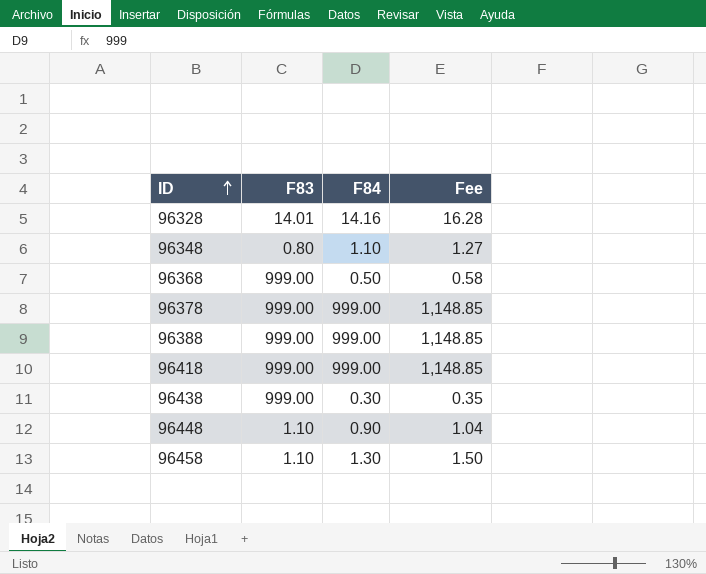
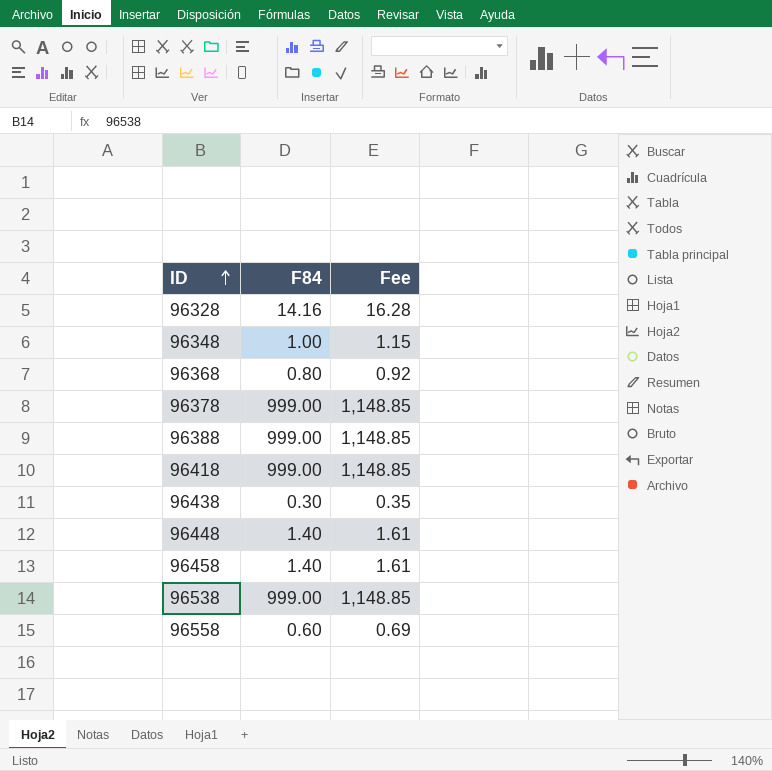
column F83 | position: 2 -> none
96348 | F84: 1.10 -> 1.00
96348 | Fee: 1.27 -> 1.15
96368 | F84: 0.50 -> 0.80
96368 | Fee: 0.58 -> 0.92
96448 | F84: 0.90 -> 1.40
96448 | Fee: 1.04 -> 1.61
96458 | F84: 1.30 -> 1.40
96458 | Fee: 1.50 -> 1.61
row 96538: none -> 999.00 | 1,148.85
row 96558: none -> 0.60 | 0.69

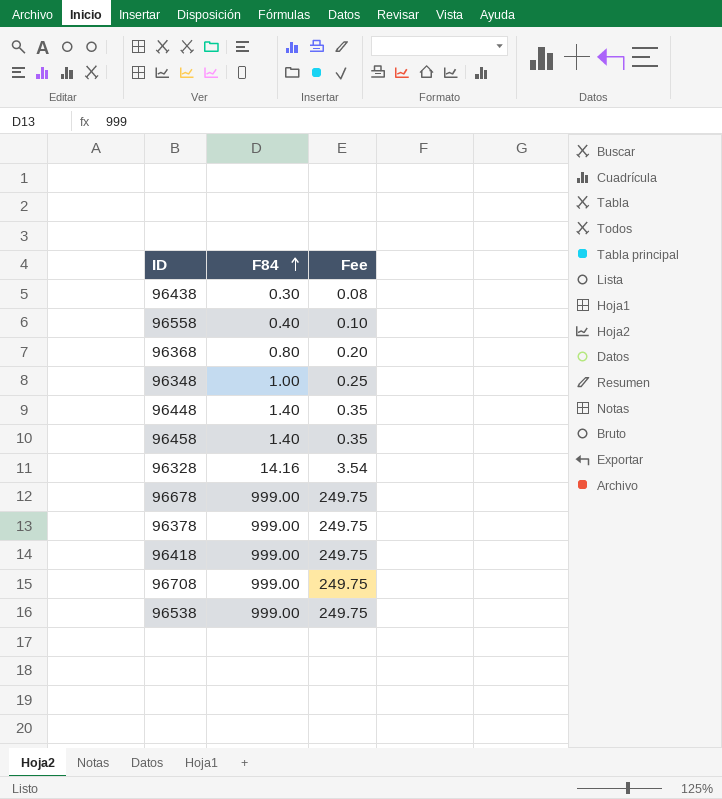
row order: ID ascending -> F84 ascending
column Fee | formula: [F84] * 1.15 -> [F84] * 0.25
row 96388: 999.00 | 1,148.85 -> none
96558 | F84: 0.60 -> 0.40
row 96678: none -> 999.00 | 249.75
row 96708: none -> 999.00 | 249.75

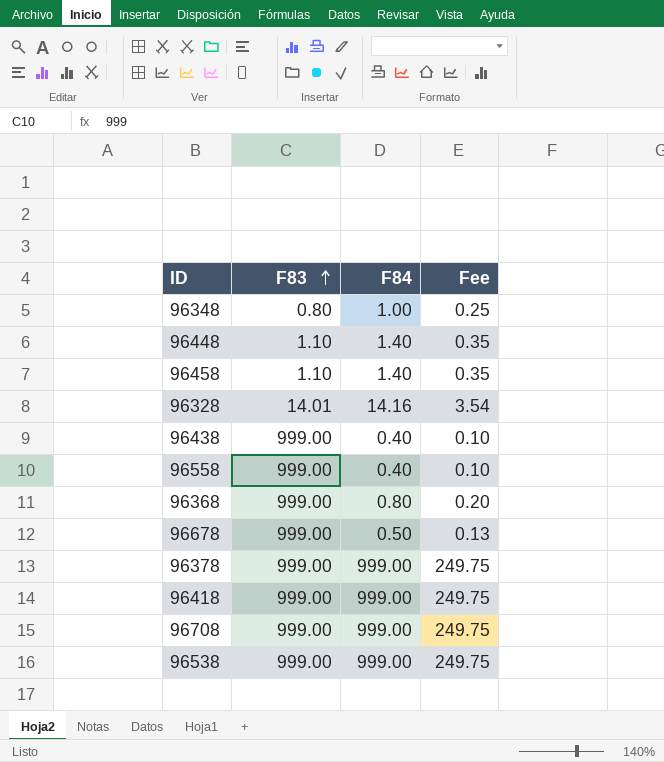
row order: F84 ascending -> F83 ascending
column F83 | position: none -> 2
96438 | F84: 0.30 -> 0.40
96438 | Fee: 0.08 -> 0.10
96678 | F84: 999.00 -> 0.50
96678 | Fee: 249.75 -> 0.13

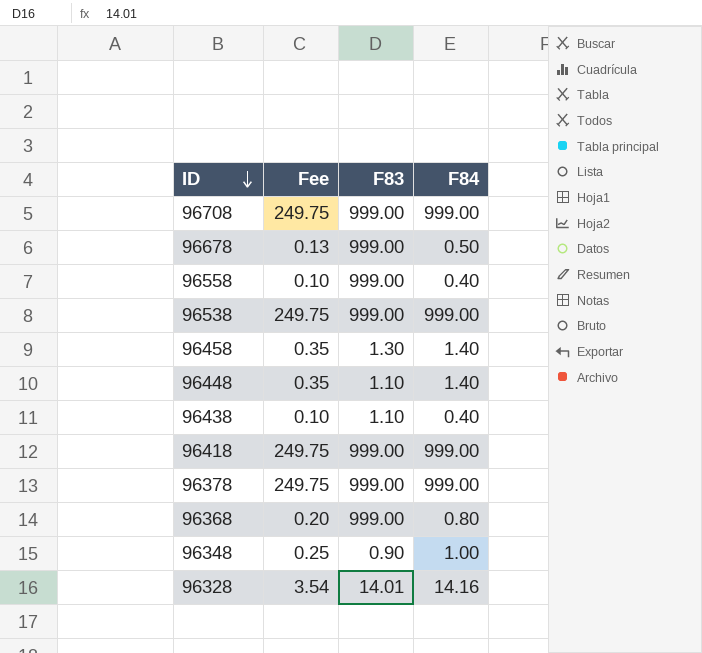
row order: F83 ascending -> ID descending
column Fee | position: 4 -> 2
96458 | F83: 1.10 -> 1.30
96438 | F83: 999.00 -> 1.10
96348 | F83: 0.80 -> 0.90

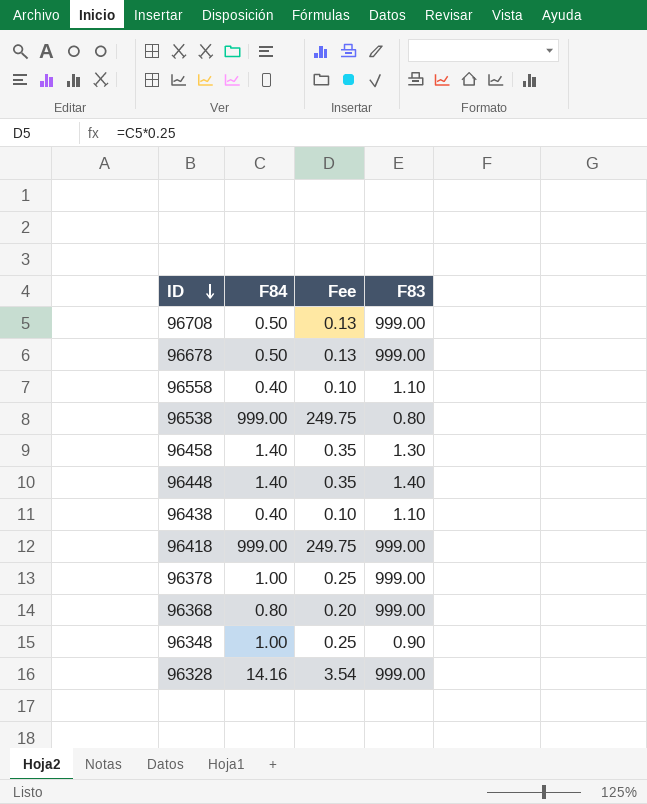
column F84 | position: 4 -> 2
96708 | F84: 999.00 -> 0.50
96708 | Fee: 249.75 -> 0.13
96558 | F83: 999.00 -> 1.10
96538 | F83: 999.00 -> 0.80
96448 | F83: 1.10 -> 1.40
96378 | F84: 999.00 -> 1.00
96378 | Fee: 249.75 -> 0.25
96328 | F83: 14.01 -> 999.00

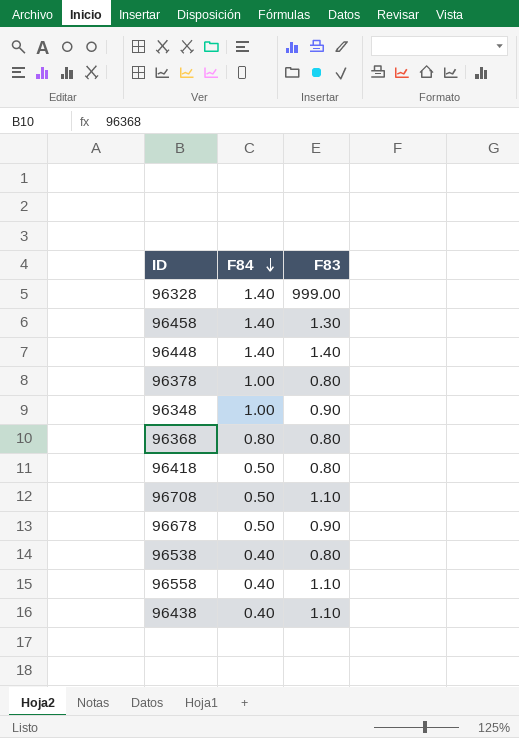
row order: ID descending -> F84 descending
column Fee | formula: [F84] * 0.25 -> none
96328 | F84: 14.16 -> 1.40
96378 | F83: 999.00 -> 0.80
96368 | F83: 999.00 -> 0.80
96418 | F84: 999.00 -> 0.50
96418 | F83: 999.00 -> 0.80
96708 | F83: 999.00 -> 1.10
96678 | F83: 999.00 -> 0.90
96538 | F84: 999.00 -> 0.40

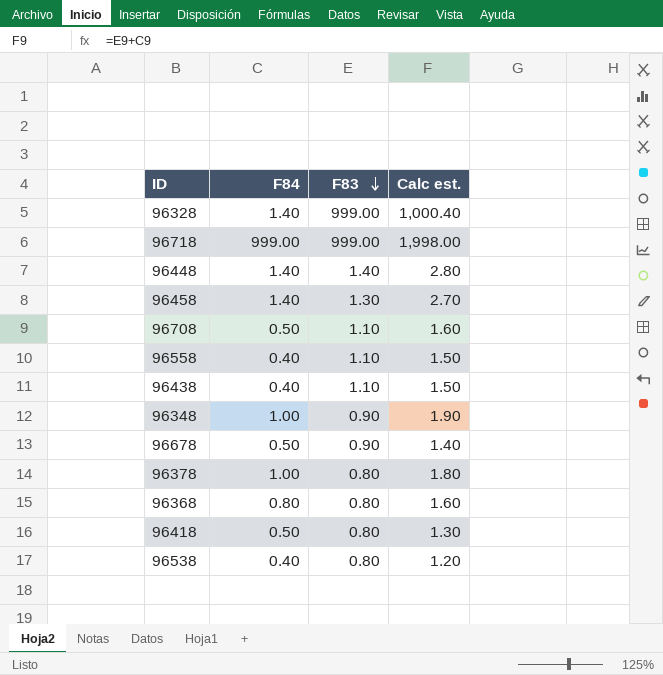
row order: F84 descending -> F83 descending
column Calc est. | formula: none -> [F84] + [F83]
row 96718: none -> 999.00 | 999.00 | 1,998.00

